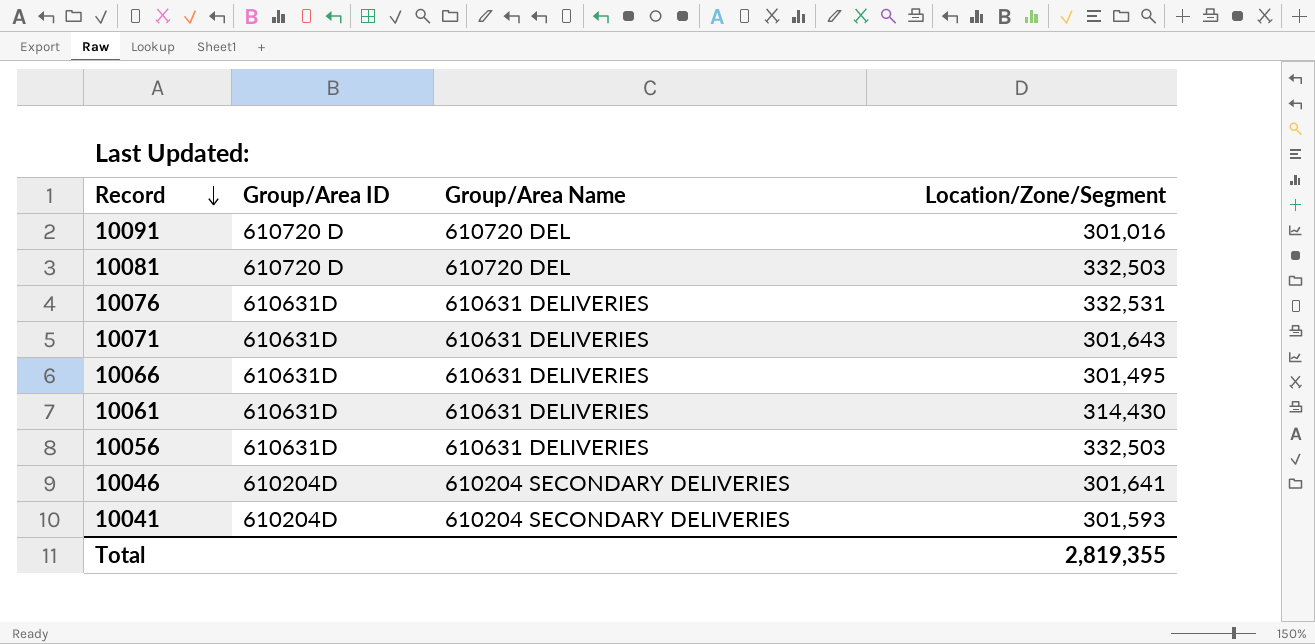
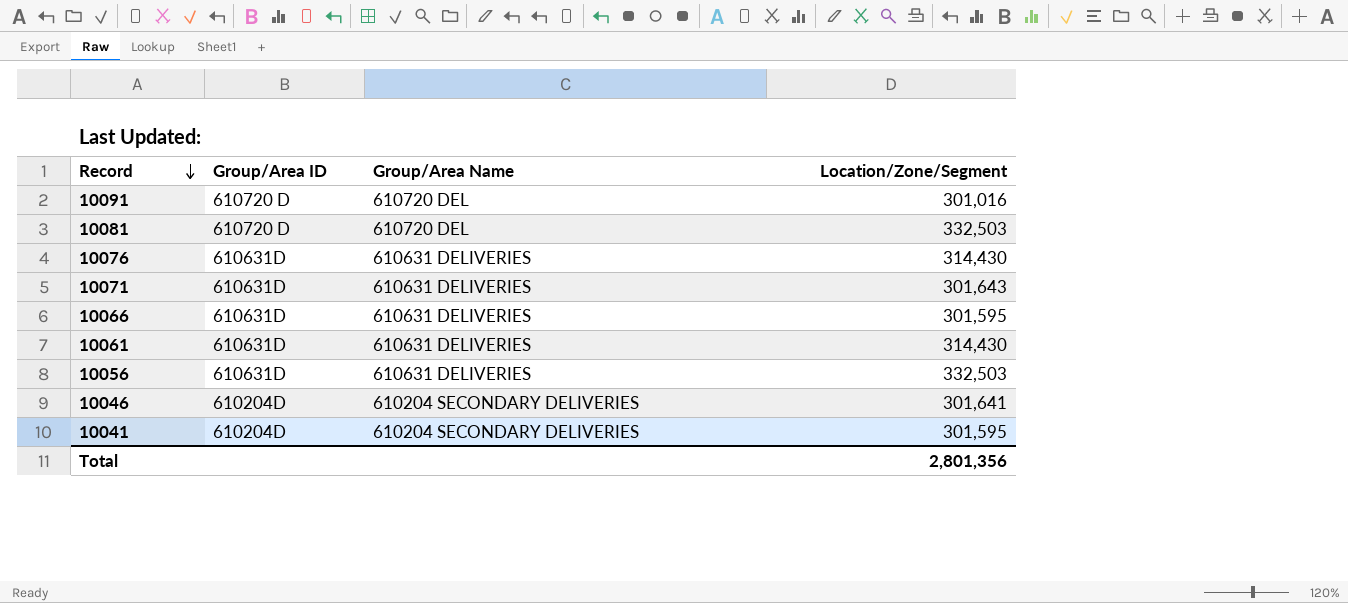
10076 | Location/Zone/Segment: 332,531 -> 314,430
10066 | Location/Zone/Segment: 301,495 -> 301,595
10041 | Location/Zone/Segment: 301,593 -> 301,595
Total | Location/Zone/Segment: 2,819,355 -> 2,801,356

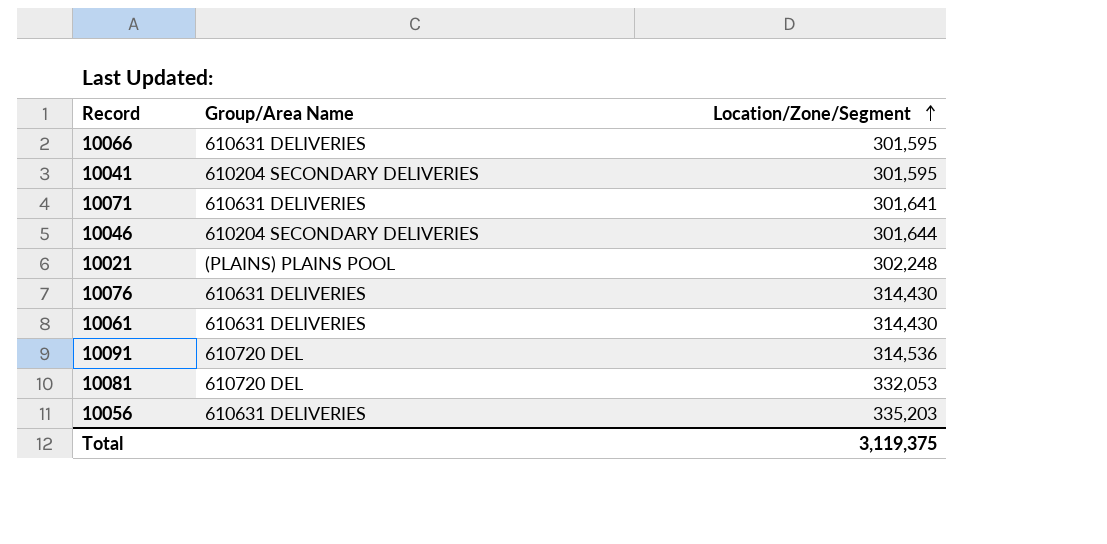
row order: Record descending -> Location/Zone/Segment ascending
column Group/Area ID | position: 2 -> none
10071 | Location/Zone/Segment: 301,643 -> 301,641
10046 | Location/Zone/Segment: 301,641 -> 301,644
row 10021: none -> (PLAINS) PLAINS POOL | 302,248
10091 | Location/Zone/Segment: 301,016 -> 314,536
10081 | Location/Zone/Segment: 332,503 -> 332,053
10056 | Location/Zone/Segment: 332,503 -> 335,203
Total | Location/Zone/Segment: 2,801,356 -> 3,119,375

